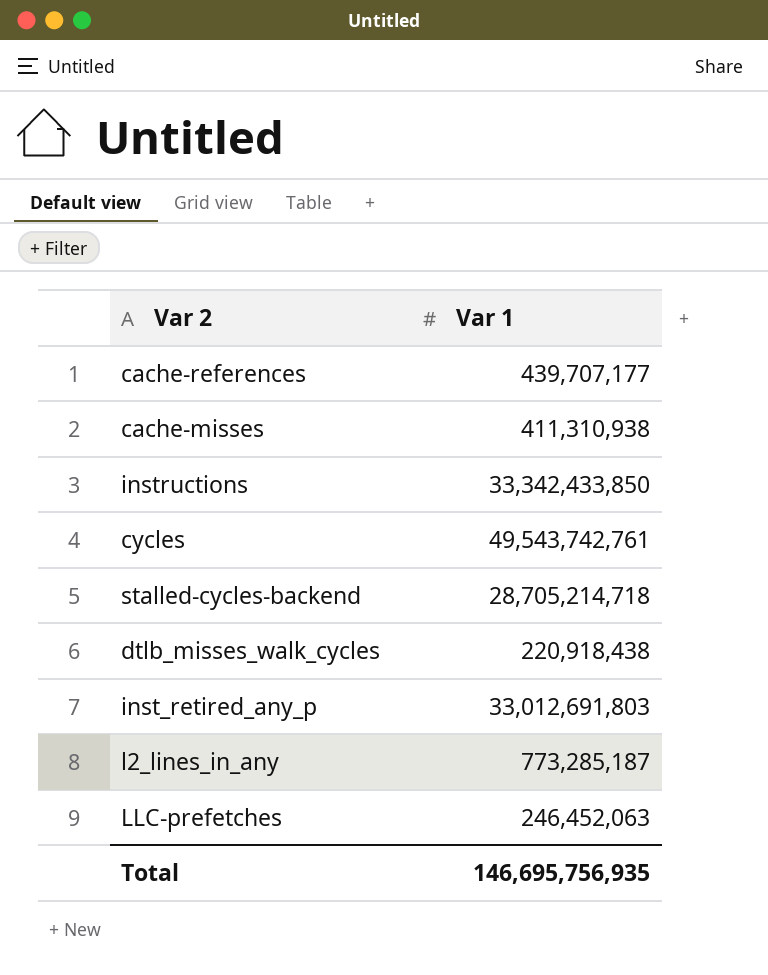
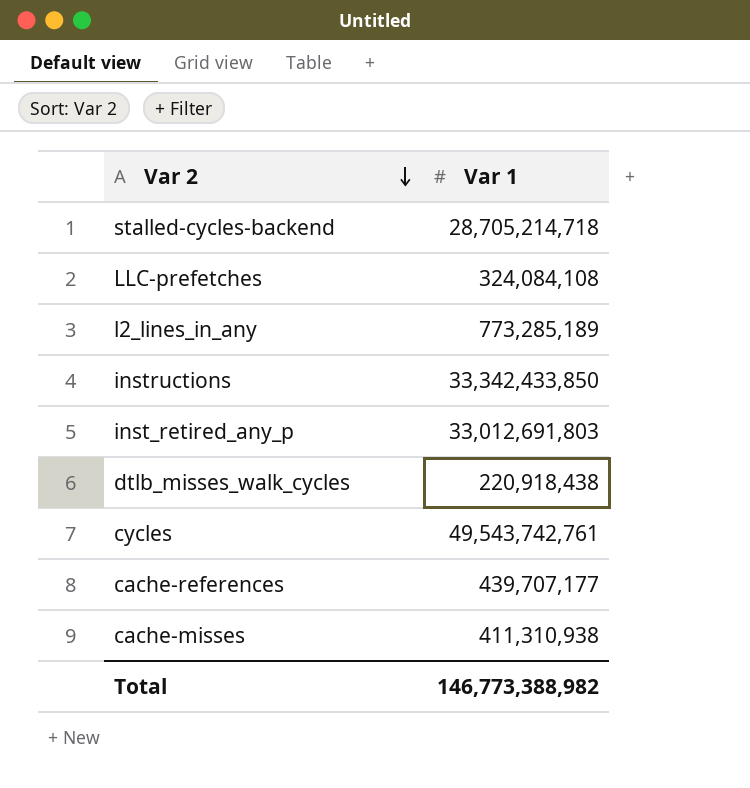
row order: none -> Var 2 descending
LLC-prefetches | Var 1: 246,452,063 -> 324,084,108
l2_lines_in_any | Var 1: 773,285,187 -> 773,285,189
Total | Var 1: 146,695,756,935 -> 146,773,388,982

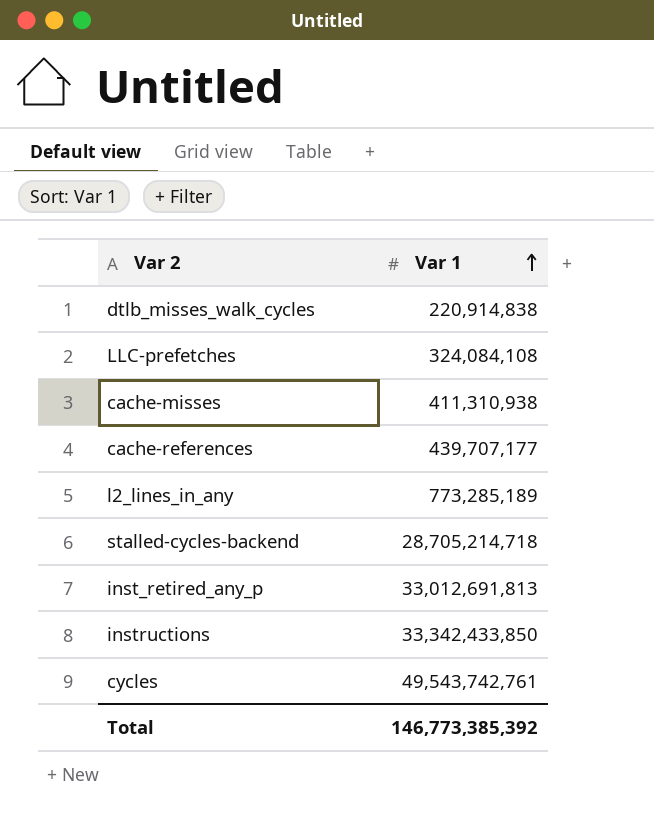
row order: Var 2 descending -> Var 1 ascending
dtlb_misses_walk_cycles | Var 1: 220,918,438 -> 220,914,838
inst_retired_any_p | Var 1: 33,012,691,803 -> 33,012,691,813
Total | Var 1: 146,773,388,982 -> 146,773,385,392

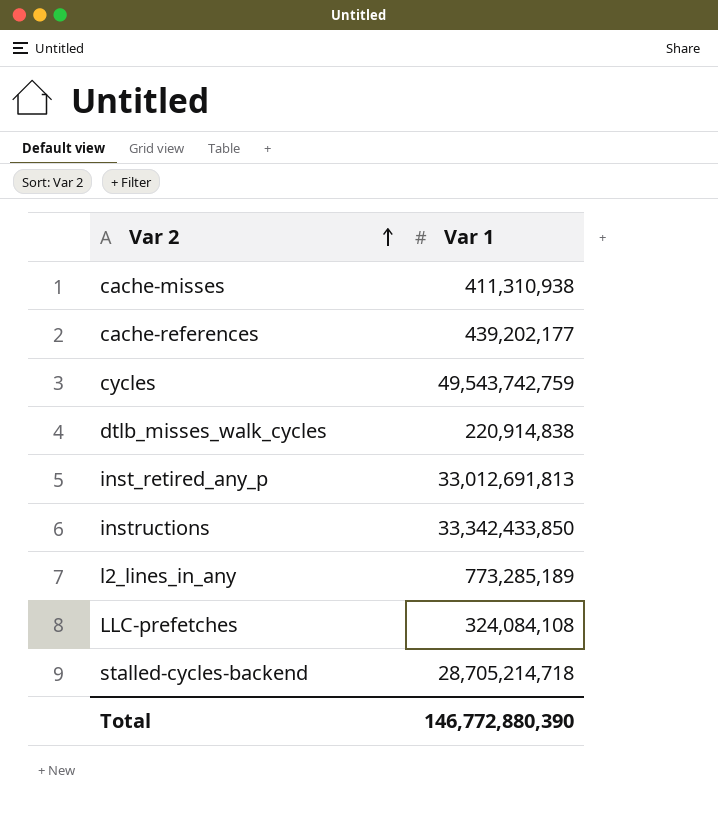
row order: Var 1 ascending -> Var 2 ascending
cache-references | Var 1: 439,707,177 -> 439,202,177
cycles | Var 1: 49,543,742,761 -> 49,543,742,759
Total | Var 1: 146,773,385,392 -> 146,772,880,390

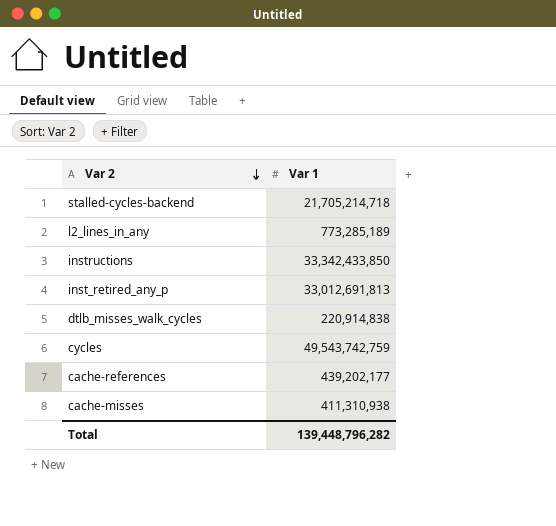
row order: Var 2 ascending -> Var 2 descending
row LLC-prefetches: 324,084,108 -> none
stalled-cycles-backend | Var 1: 28,705,214,718 -> 21,705,214,718
Total | Var 1: 146,772,880,390 -> 139,448,796,282

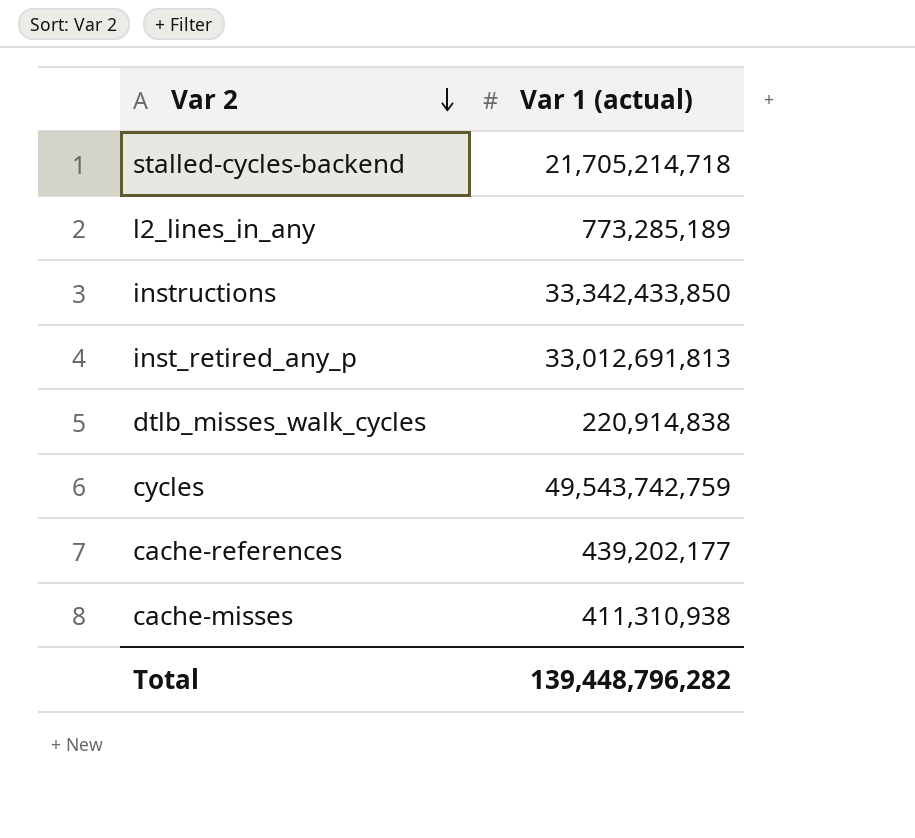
column name: Var 1 -> Var 1 (actual)

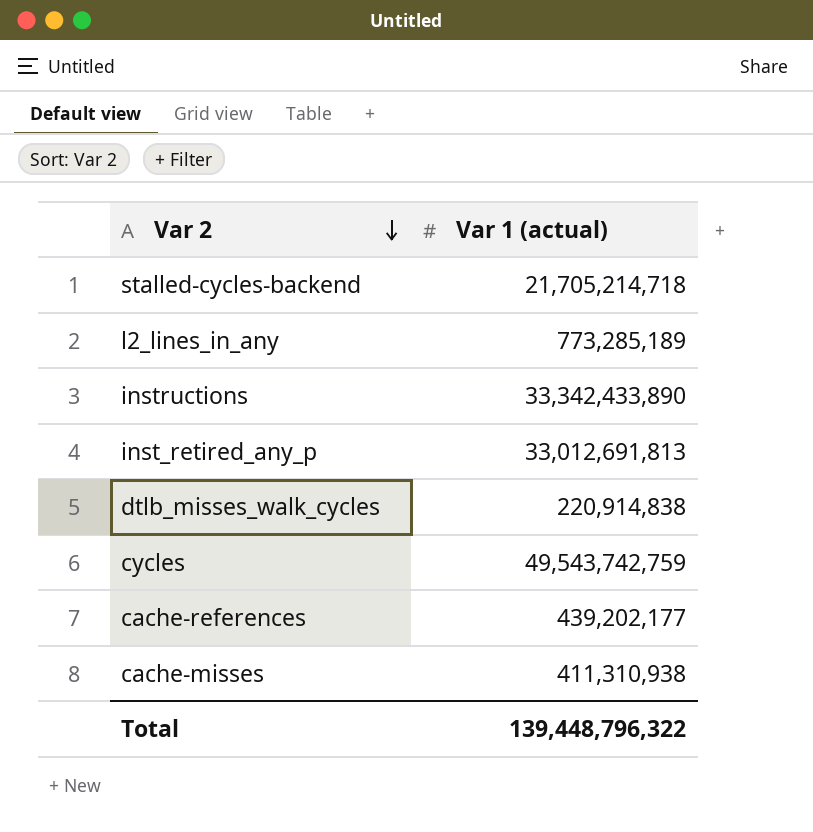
instructions | Var 1 (actual): 33,342,433,850 -> 33,342,433,890
Total | Var 1 (actual): 139,448,796,282 -> 139,448,796,322

